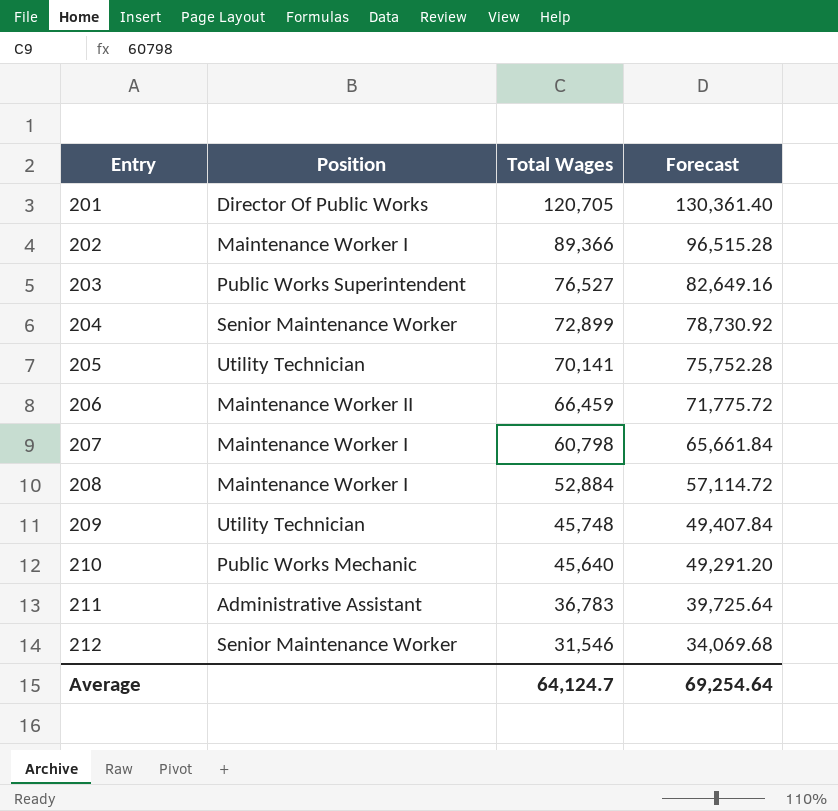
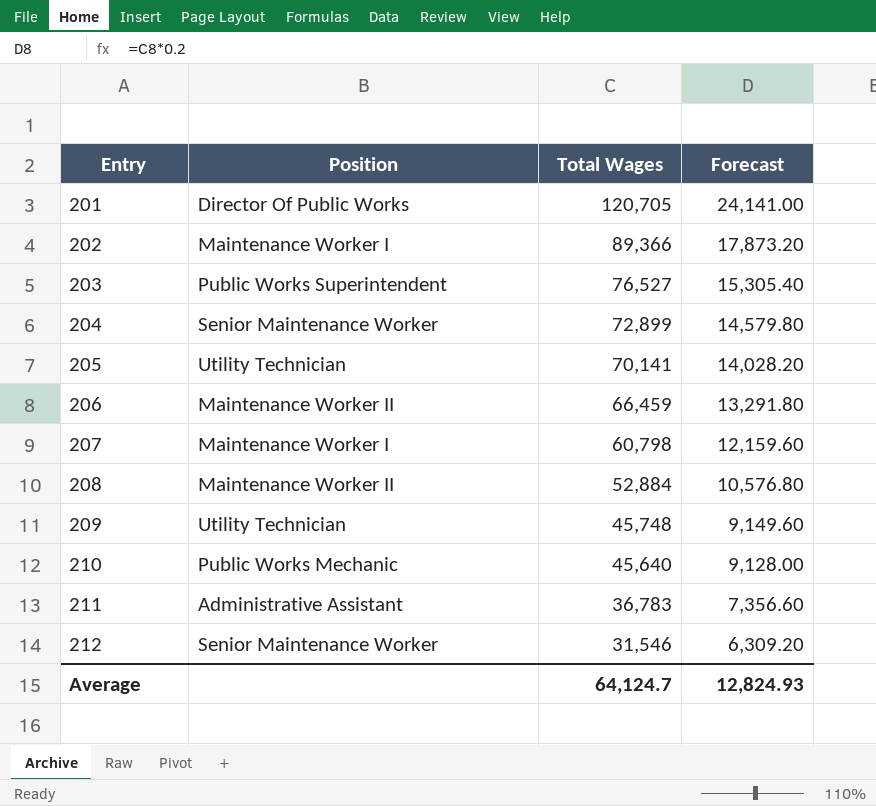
column Forecast | formula: [Total Wages] * 1.08 -> [Total Wages] * 0.2
208 | Position: Maintenance Worker I -> Maintenance Worker II
Average | Forecast: 69,254.64 -> 12,824.93

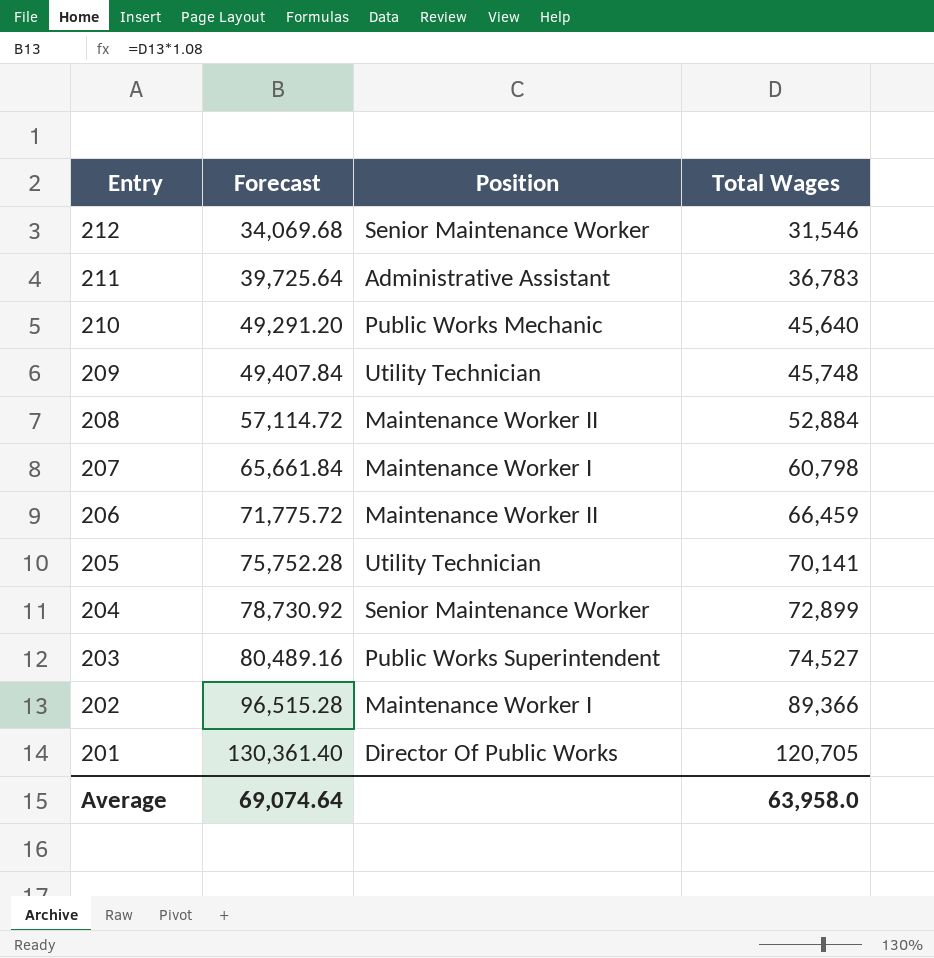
row order: Entry ascending -> Entry descending
column Forecast | formula: [Total Wages] * 0.2 -> [Total Wages] * 1.08
column Forecast | position: 4 -> 2
203 | Total Wages: 76,527 -> 74,527
Average | Forecast: 12,824.93 -> 69,074.64
Average | Total Wages: 64,124.7 -> 63,958.0

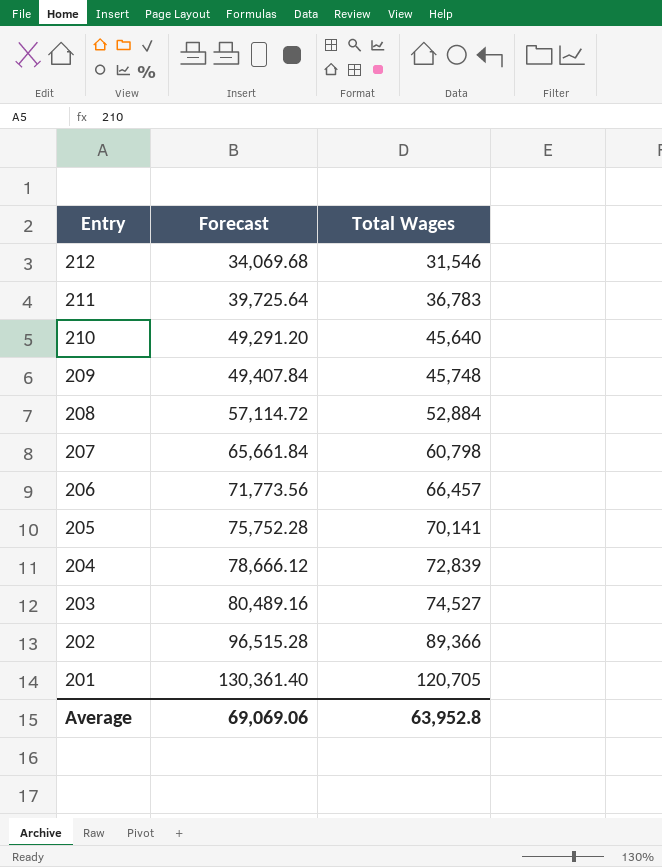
column Position | position: 3 -> none
206 | Forecast: 71,775.72 -> 71,773.56
206 | Total Wages: 66,459 -> 66,457
204 | Forecast: 78,730.92 -> 78,666.12
204 | Total Wages: 72,899 -> 72,839
Average | Forecast: 69,074.64 -> 69,069.06
Average | Total Wages: 63,958.0 -> 63,952.8

